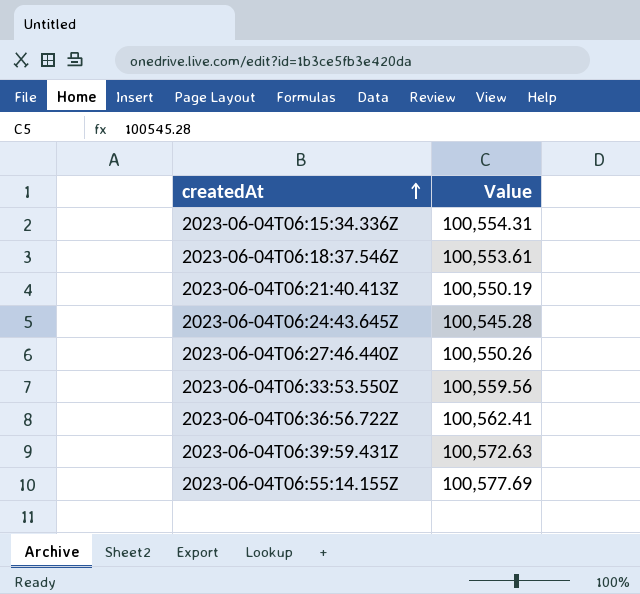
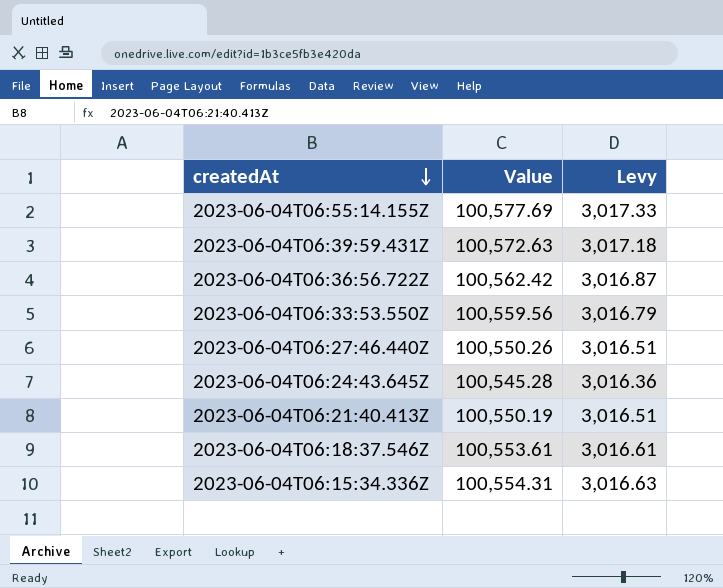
row order: createdAt ascending -> createdAt descending
column Levy | formula: none -> [Value] * 0.03
2023-06-04T06:36:56.722Z | Value: 100,562.41 -> 100,562.42

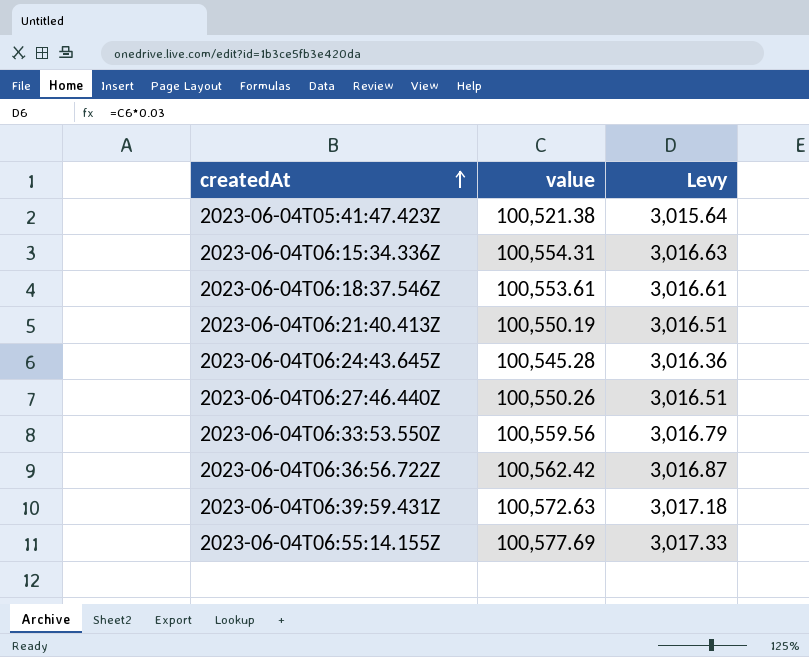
row order: createdAt descending -> createdAt ascending
column name: Value -> value
row 2023-06-04T05:41:47.423Z: none -> 100,521.38 | 3,015.64

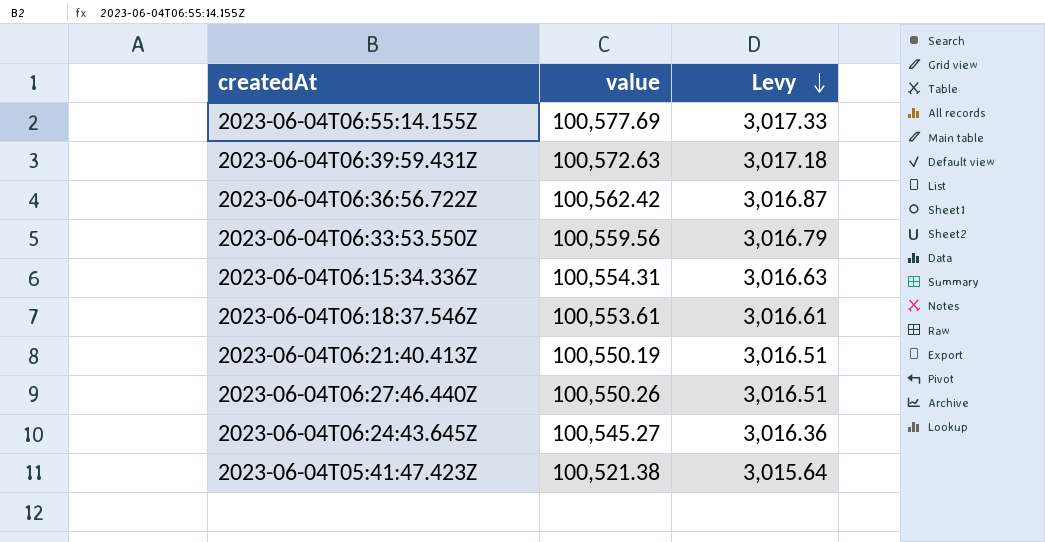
row order: createdAt ascending -> Levy descending
2023-06-04T06:24:43.645Z | value: 100,545.28 -> 100,545.27

